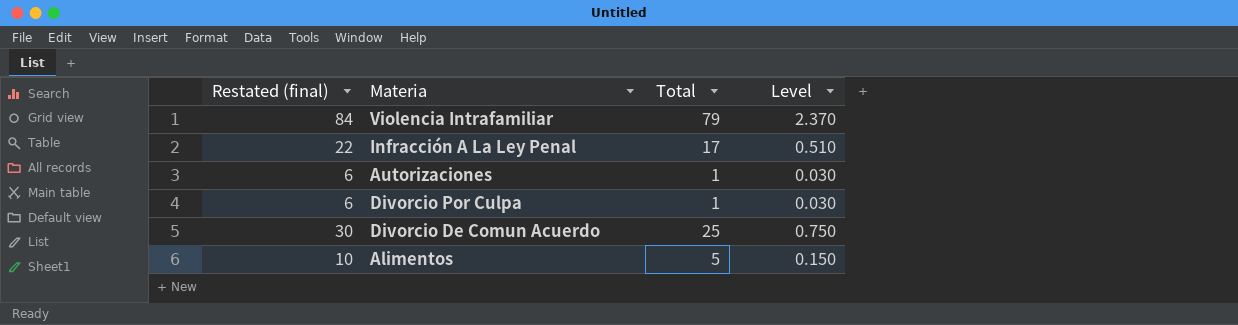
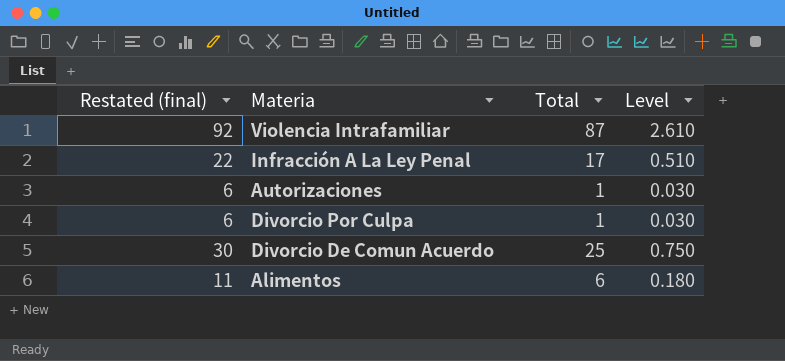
Violencia Intrafamiliar | Restated (final): 84 -> 92
Violencia Intrafamiliar | Total: 79 -> 87
Violencia Intrafamiliar | Level: 2.370 -> 2.610
Alimentos | Restated (final): 10 -> 11
Alimentos | Total: 5 -> 6
Alimentos | Level: 0.150 -> 0.180

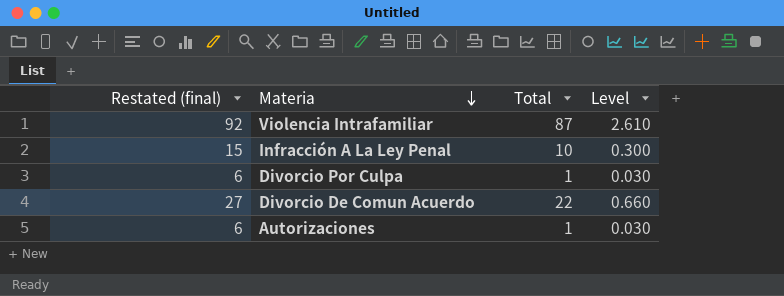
row order: none -> Materia descending
row Alimentos: 11 | 6 | 0.180 -> none
Infracción A La Ley Penal | Restated (final): 22 -> 15
Infracción A La Ley Penal | Total: 17 -> 10
Infracción A La Ley Penal | Level: 0.510 -> 0.300
Divorcio De Comun Acuerdo | Restated (final): 30 -> 27
Divorcio De Comun Acuerdo | Total: 25 -> 22
Divorcio De Comun Acuerdo | Level: 0.750 -> 0.660

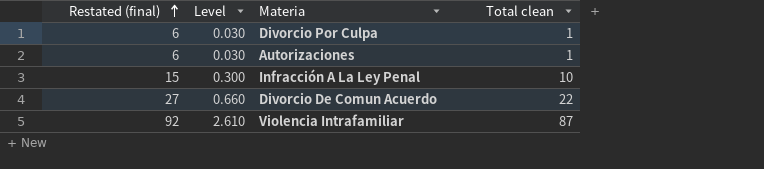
row order: Materia descending -> Restated (final) ascending
column Level | position: 4 -> 2
column name: Total -> Total clean

